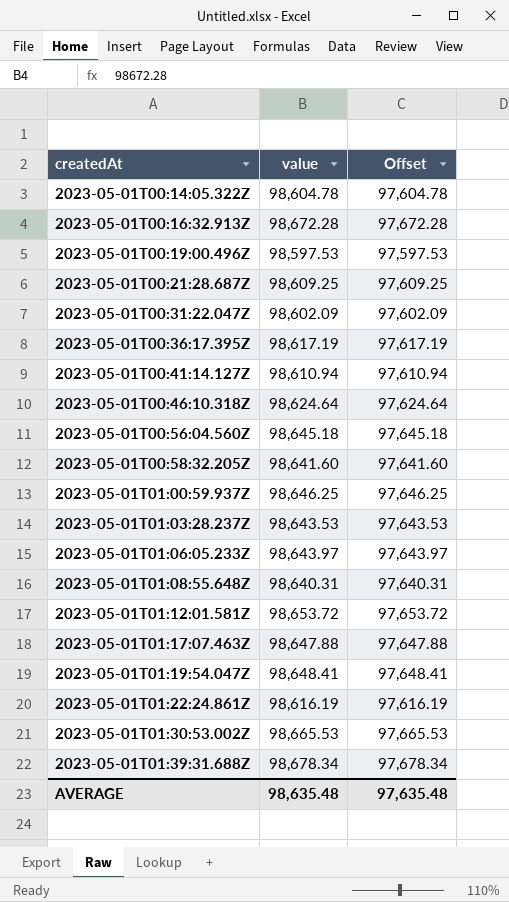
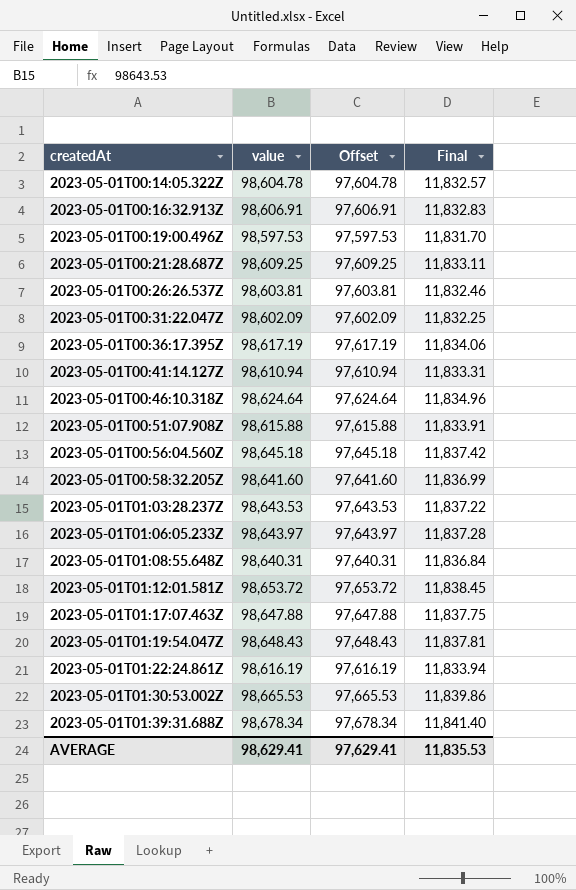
column Final | formula: none -> [value] * 0.12
row 2023-05-01T01:00:59.937Z: 98,646.25 | 97,646.25 -> none
2023-05-01T00:16:32.913Z | value: 98,672.28 -> 98,606.91
2023-05-01T00:16:32.913Z | Offset: 97,672.28 -> 97,606.91
row 2023-05-01T00:26:26.537Z: none -> 98,603.81 | 97,603.81 | 11,832.46
row 2023-05-01T00:51:07.908Z: none -> 98,615.88 | 97,615.88 | 11,833.91
2023-05-01T01:19:54.047Z | value: 98,648.41 -> 98,648.43
2023-05-01T01:19:54.047Z | Offset: 97,648.41 -> 97,648.43
AVERAGE | value: 98,635.48 -> 98,629.41
AVERAGE | Offset: 97,635.48 -> 97,629.41

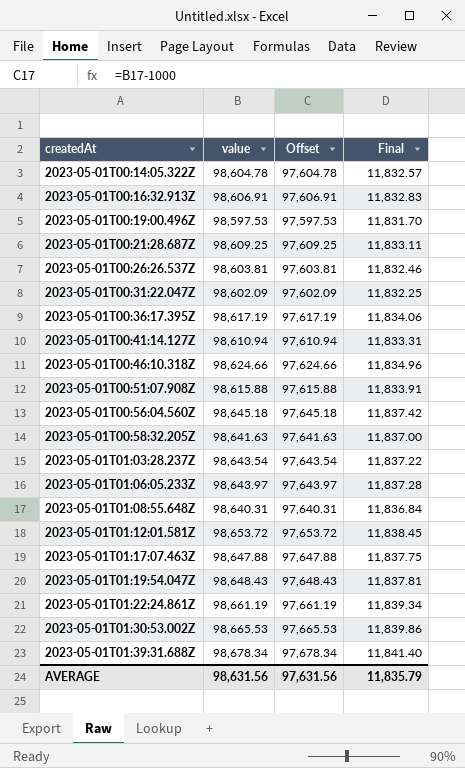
2023-05-01T00:46:10.318Z | value: 98,624.64 -> 98,624.66
2023-05-01T00:46:10.318Z | Offset: 97,624.64 -> 97,624.66
2023-05-01T00:58:32.205Z | value: 98,641.60 -> 98,641.63
2023-05-01T00:58:32.205Z | Offset: 97,641.60 -> 97,641.63
2023-05-01T00:58:32.205Z | Final: 11,836.99 -> 11,837.00
2023-05-01T01:03:28.237Z | value: 98,643.53 -> 98,643.54
2023-05-01T01:03:28.237Z | Offset: 97,643.53 -> 97,643.54
2023-05-01T01:22:24.861Z | value: 98,616.19 -> 98,661.19
2023-05-01T01:22:24.861Z | Offset: 97,616.19 -> 97,661.19
2023-05-01T01:22:24.861Z | Final: 11,833.94 -> 11,839.34
AVERAGE | value: 98,629.41 -> 98,631.56
AVERAGE | Offset: 97,629.41 -> 97,631.56
AVERAGE | Final: 11,835.53 -> 11,835.79

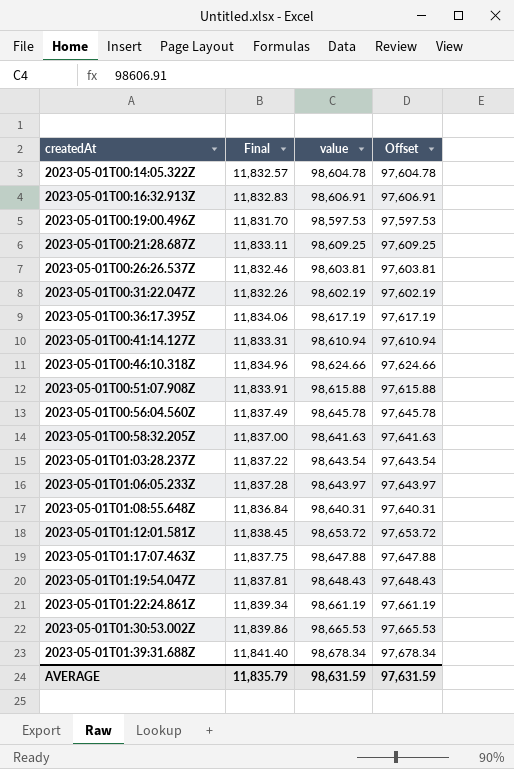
column Final | position: 4 -> 2
2023-05-01T00:31:22.047Z | Final: 11,832.25 -> 11,832.26
2023-05-01T00:31:22.047Z | value: 98,602.09 -> 98,602.19
2023-05-01T00:31:22.047Z | Offset: 97,602.09 -> 97,602.19
2023-05-01T00:56:04.560Z | Final: 11,837.42 -> 11,837.49
2023-05-01T00:56:04.560Z | value: 98,645.18 -> 98,645.78
2023-05-01T00:56:04.560Z | Offset: 97,645.18 -> 97,645.78
AVERAGE | value: 98,631.56 -> 98,631.59
AVERAGE | Offset: 97,631.56 -> 97,631.59

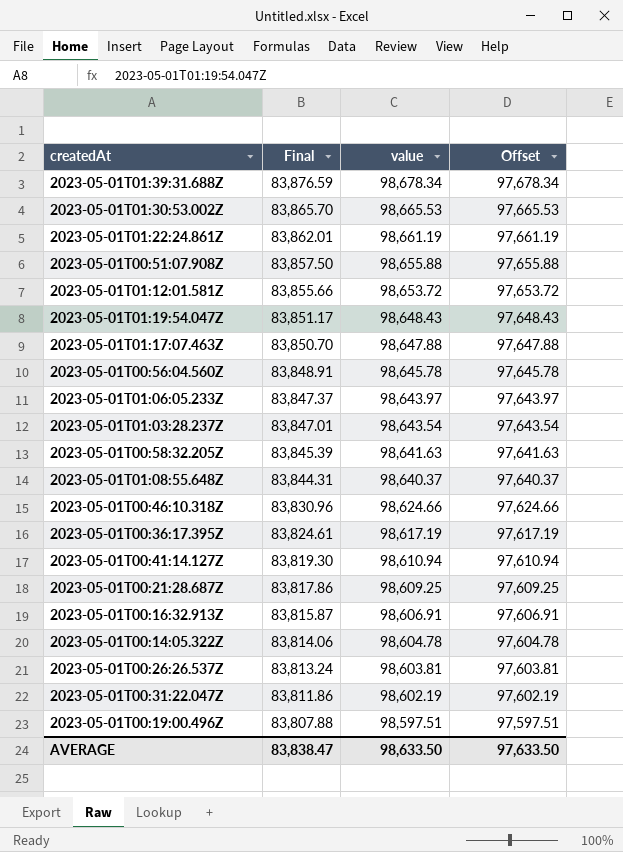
row order: createdAt ascending -> Final descending
column Final | formula: [value] * 0.12 -> [value] * 0.85
2023-05-01T00:51:07.908Z | value: 98,615.88 -> 98,655.88
2023-05-01T00:51:07.908Z | Offset: 97,615.88 -> 97,655.88
2023-05-01T01:08:55.648Z | value: 98,640.31 -> 98,640.37
2023-05-01T01:08:55.648Z | Offset: 97,640.31 -> 97,640.37
2023-05-01T00:19:00.496Z | value: 98,597.53 -> 98,597.51
2023-05-01T00:19:00.496Z | Offset: 97,597.53 -> 97,597.51
AVERAGE | Final: 11,835.79 -> 83,838.47
AVERAGE | value: 98,631.59 -> 98,633.50
AVERAGE | Offset: 97,631.59 -> 97,633.50

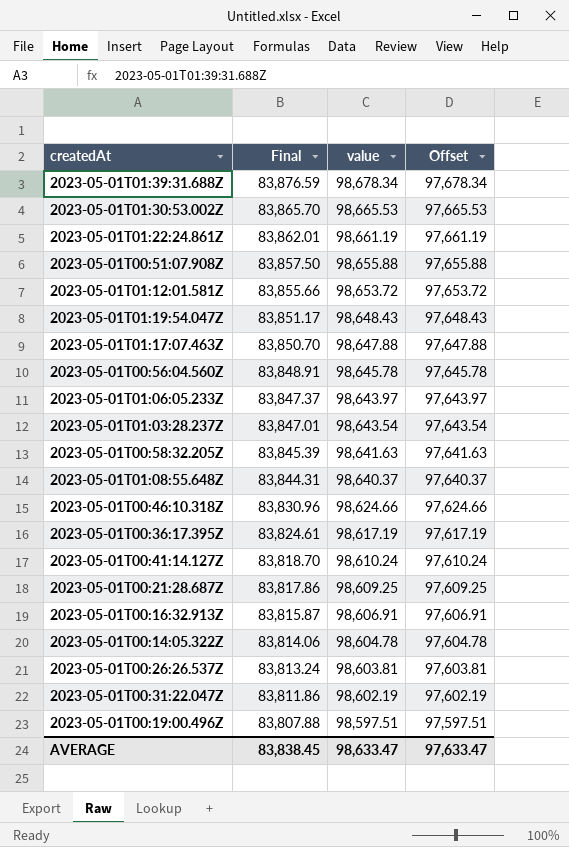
2023-05-01T00:41:14.127Z | Final: 83,819.30 -> 83,818.70
2023-05-01T00:41:14.127Z | value: 98,610.94 -> 98,610.24
2023-05-01T00:41:14.127Z | Offset: 97,610.94 -> 97,610.24
AVERAGE | Final: 83,838.47 -> 83,838.45
AVERAGE | value: 98,633.50 -> 98,633.47
AVERAGE | Offset: 97,633.50 -> 97,633.47

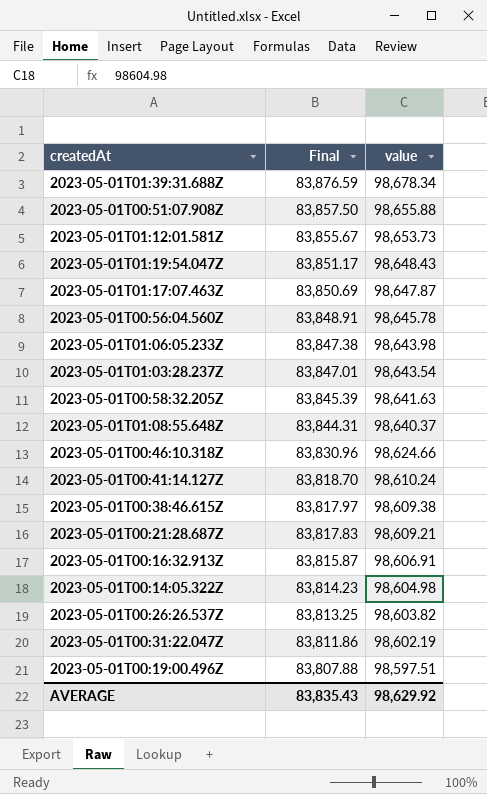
column Offset | formula: [value] - 1000 -> none
row 2023-05-01T01:30:53.002Z: 83,865.70 | 98,665.53 | 97,665.53 -> none
row 2023-05-01T01:22:24.861Z: 83,862.01 | 98,661.19 | 97,661.19 -> none
row 2023-05-01T00:36:17.395Z: 83,824.61 | 98,617.19 | 97,617.19 -> none
2023-05-01T01:12:01.581Z | Final: 83,855.66 -> 83,855.67
2023-05-01T01:12:01.581Z | value: 98,653.72 -> 98,653.73
2023-05-01T01:17:07.463Z | Final: 83,850.70 -> 83,850.69
2023-05-01T01:17:07.463Z | value: 98,647.88 -> 98,647.87
2023-05-01T01:06:05.233Z | Final: 83,847.37 -> 83,847.38
2023-05-01T01:06:05.233Z | value: 98,643.97 -> 98,643.98
row 2023-05-01T00:38:46.615Z: none -> 83,817.97 | 98,609.38
2023-05-01T00:21:28.687Z | Final: 83,817.86 -> 83,817.83
2023-05-01T00:21:28.687Z | value: 98,609.25 -> 98,609.21
2023-05-01T00:14:05.322Z | Final: 83,814.06 -> 83,814.23
2023-05-01T00:14:05.322Z | value: 98,604.78 -> 98,604.98
2023-05-01T00:26:26.537Z | Final: 83,813.24 -> 83,813.25
2023-05-01T00:26:26.537Z | value: 98,603.81 -> 98,603.82
AVERAGE | Final: 83,838.45 -> 83,835.43
AVERAGE | value: 98,633.47 -> 98,629.92

